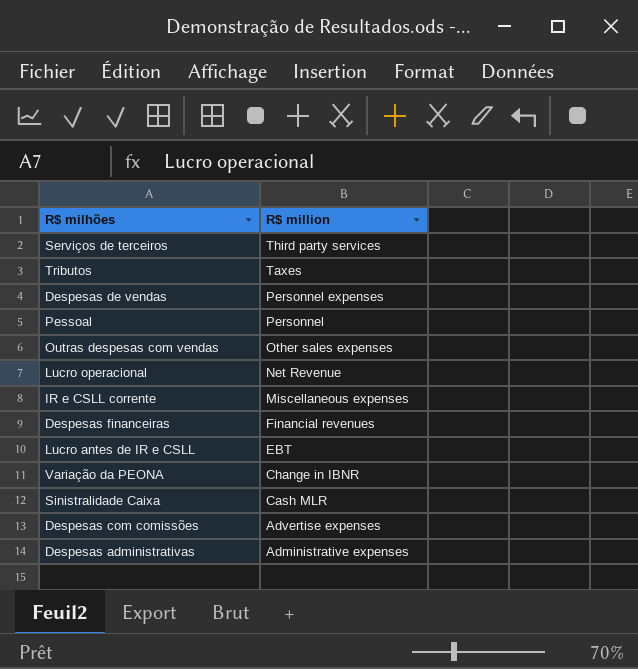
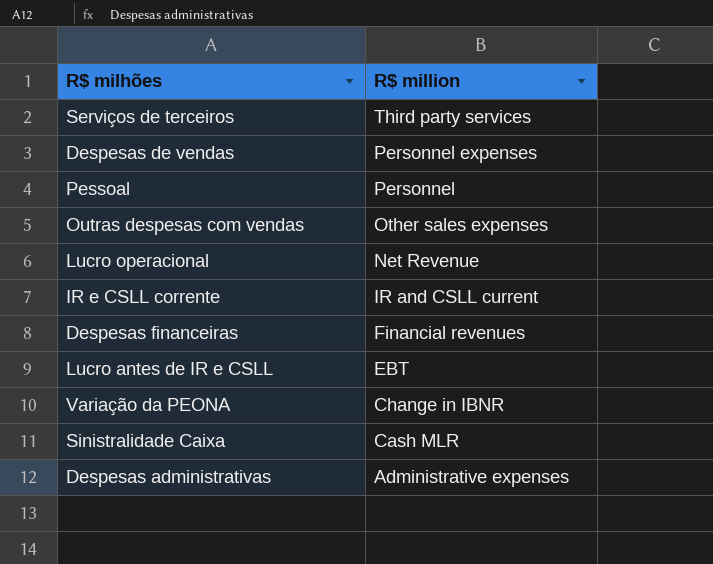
row Tributos: Taxes -> none
row Despesas com comissões: Advertise expenses -> none
IR e CSLL corrente | R$ million: Miscellaneous expenses -> IR and CSLL current

